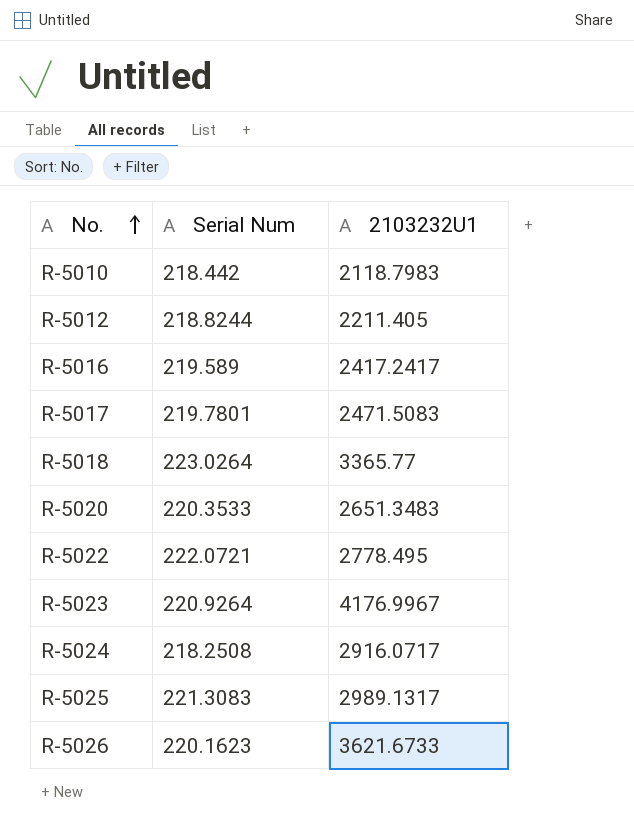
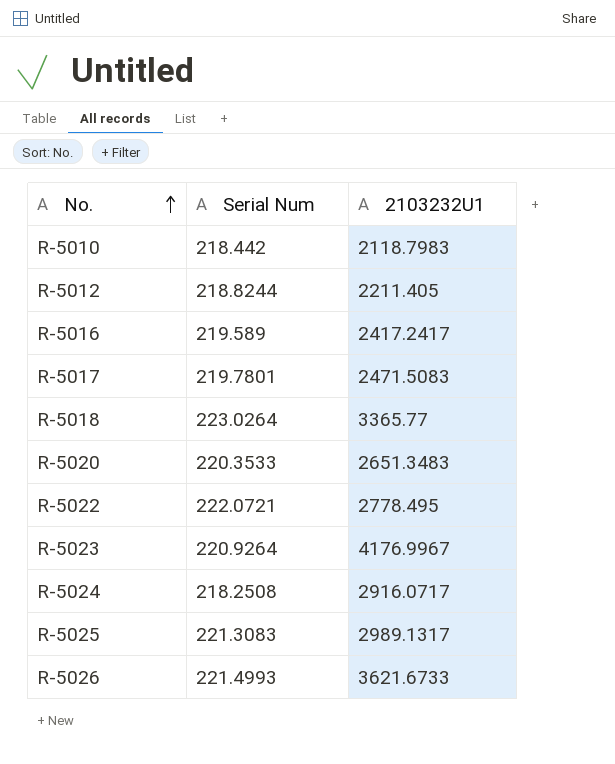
R-5026 | Serial Num: 220.1623 -> 221.4993

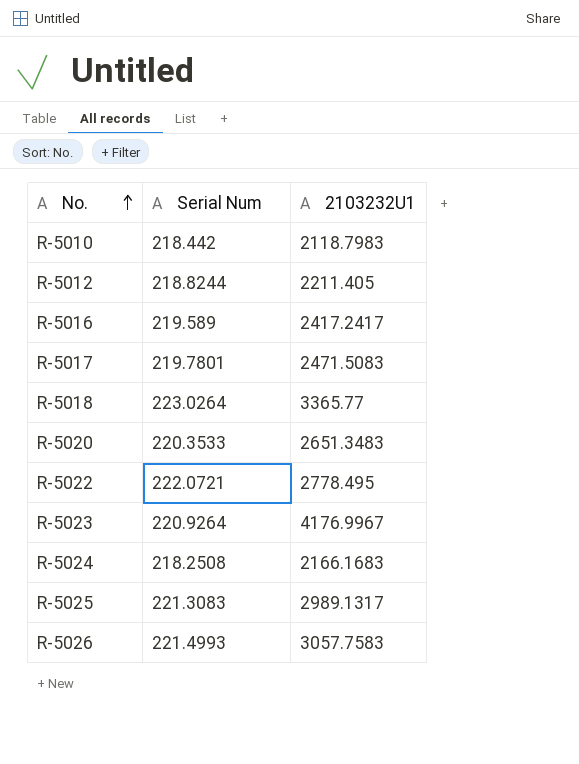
R-5024 | 2103232U1: 2916.0717 -> 2166.1683
R-5026 | 2103232U1: 3621.6733 -> 3057.7583

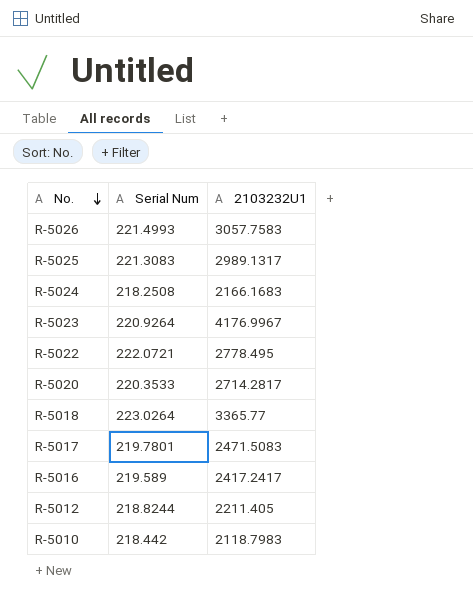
row order: No. ascending -> No. descending
R-5020 | 2103232U1: 2651.3483 -> 2714.2817

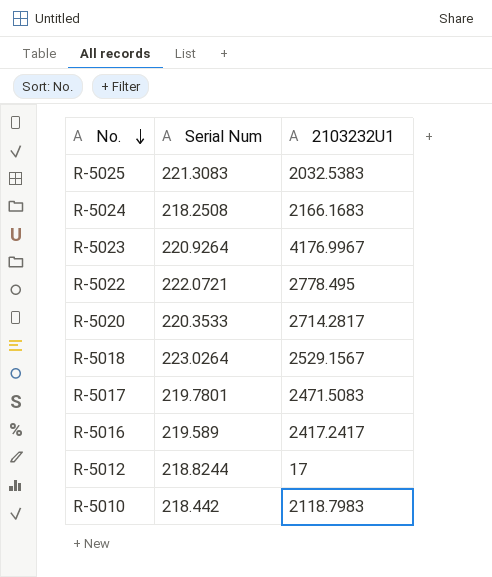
row R-5026: 221.4993 | 3057.7583 -> none
R-5025 | 2103232U1: 2989.1317 -> 2032.5383
R-5018 | 2103232U1: 3365.77 -> 2529.1567
R-5012 | 2103232U1: 2211.405 -> 17

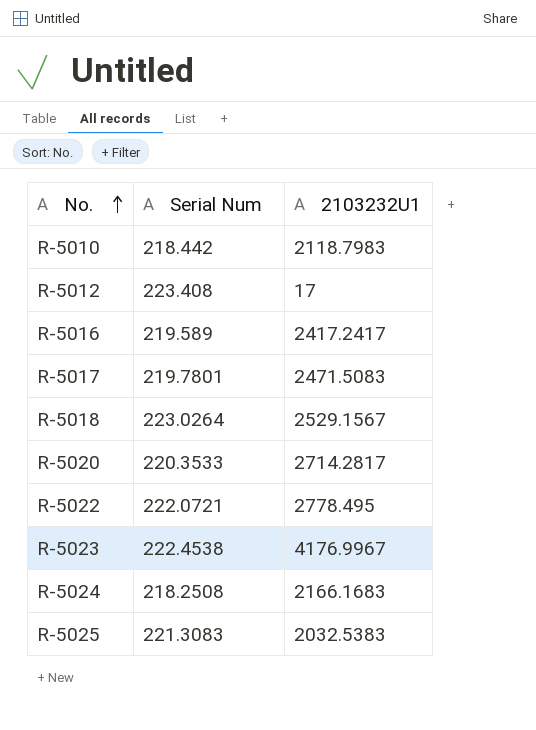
row order: No. descending -> No. ascending
R-5012 | Serial Num: 218.8244 -> 223.408
R-5023 | Serial Num: 220.9264 -> 222.4538

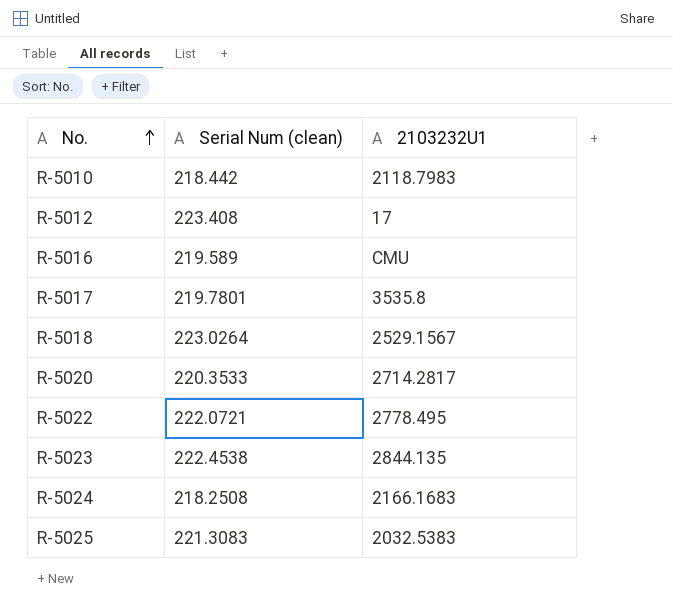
column name: Serial Num -> Serial Num (clean)
R-5016 | 2103232U1: 2417.2417 -> CMU
R-5017 | 2103232U1: 2471.5083 -> 3535.8
R-5023 | 2103232U1: 4176.9967 -> 2844.135

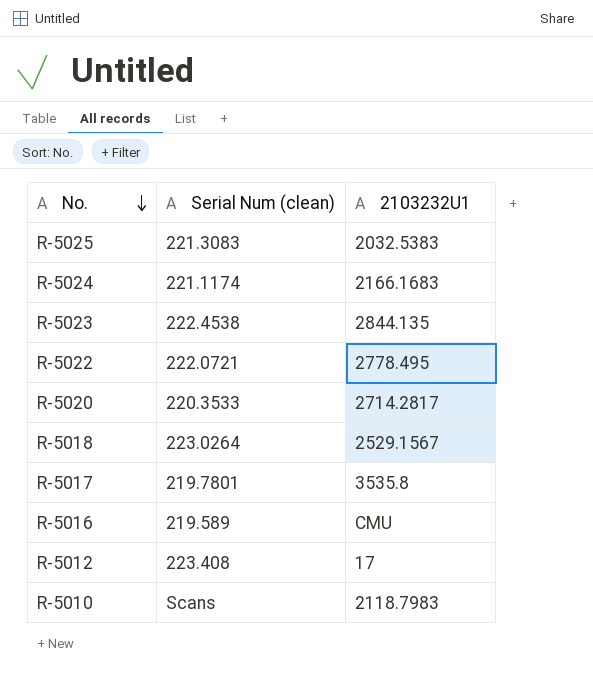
row order: No. ascending -> No. descending
R-5024 | Serial Num (clean): 218.2508 -> 221.1174
R-5010 | Serial Num (clean): 218.442 -> Scans

